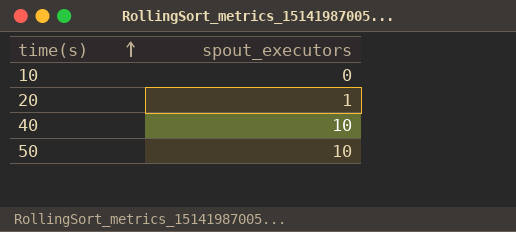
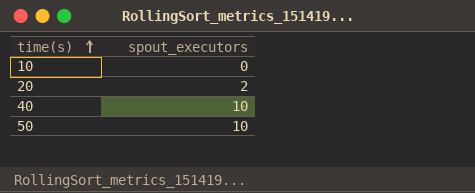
20 | spout_executors: 1 -> 2

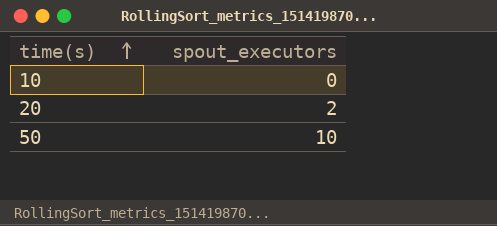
row 40: 10 -> none

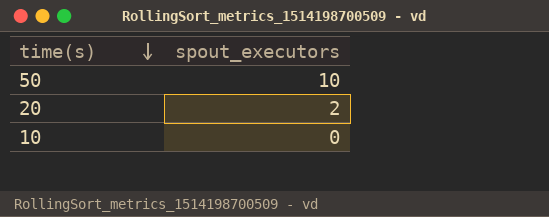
row order: time(s) ascending -> time(s) descending

